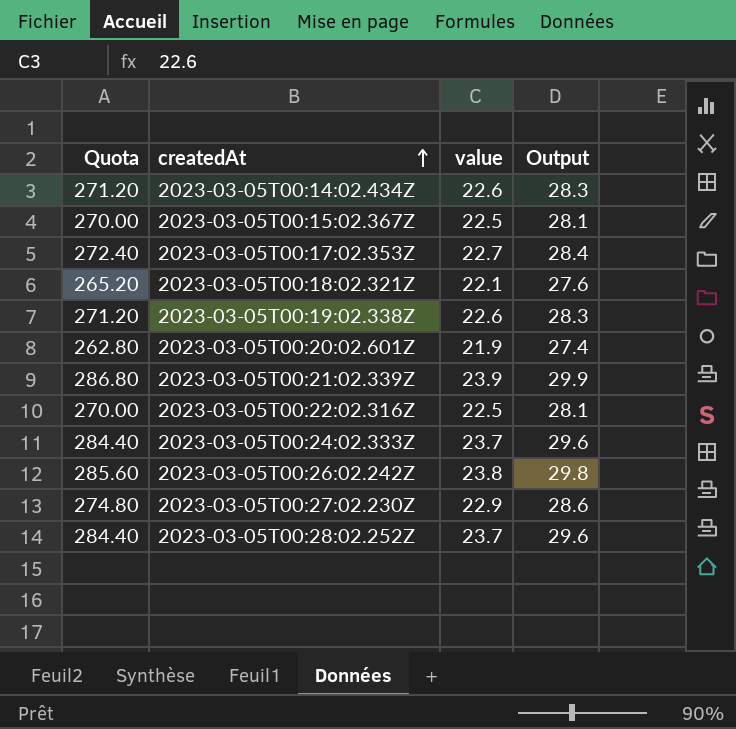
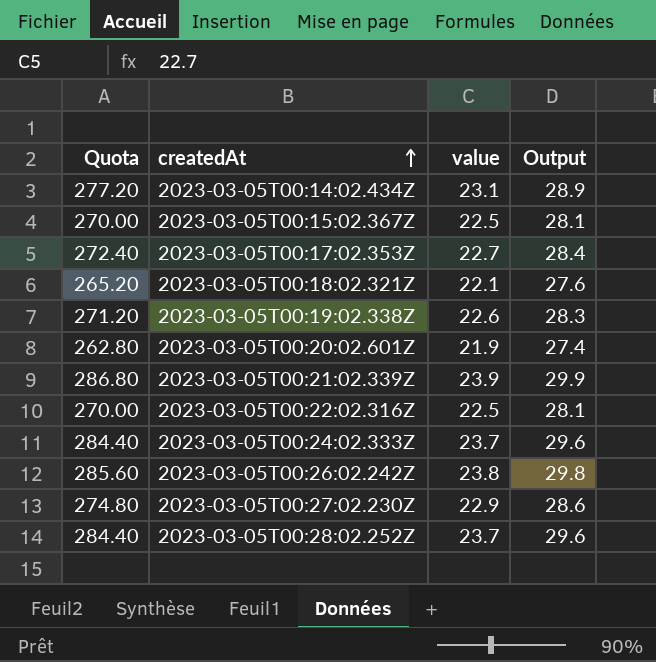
2023-03-05T00:14:02.434Z | Quota: 271.20 -> 277.20
2023-03-05T00:14:02.434Z | value: 22.6 -> 23.1
2023-03-05T00:14:02.434Z | Output: 28.3 -> 28.9

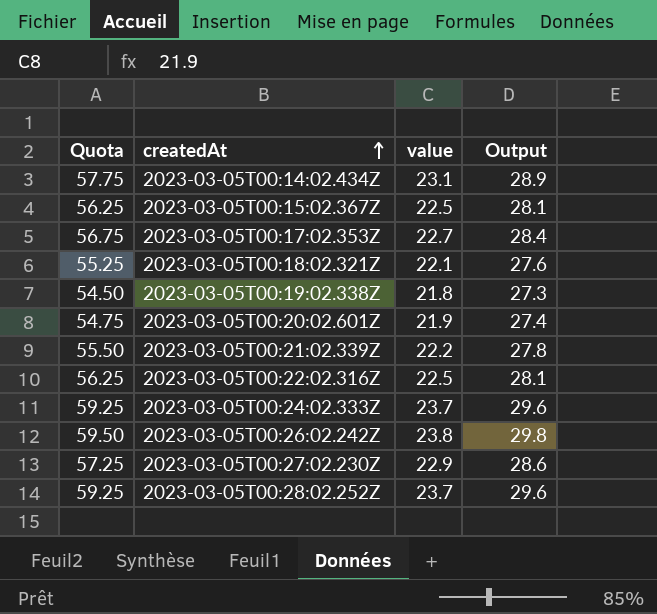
column Quota | formula: [value] * 12 -> [value] * 2.5
2023-03-05T00:19:02.338Z | value: 22.6 -> 21.8
2023-03-05T00:19:02.338Z | Output: 28.3 -> 27.3
2023-03-05T00:21:02.339Z | value: 23.9 -> 22.2
2023-03-05T00:21:02.339Z | Output: 29.9 -> 27.8

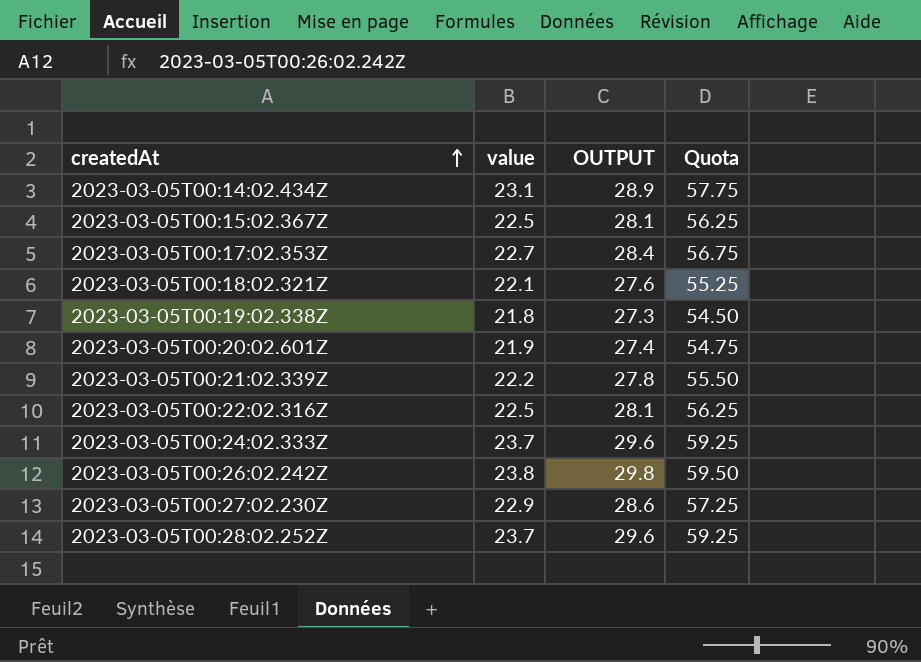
column name: Output -> OUTPUT
column Quota | position: 1 -> 4

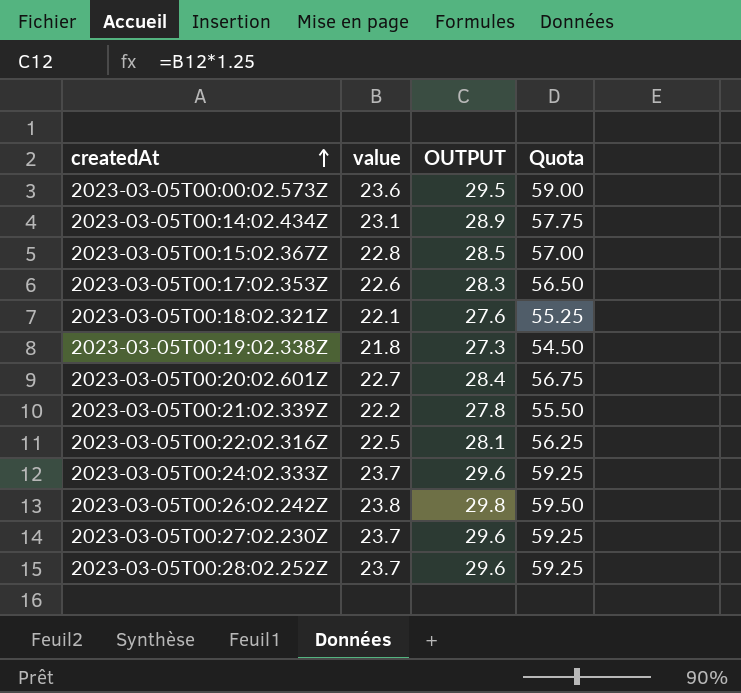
row 2023-03-05T00:00:02.573Z: none -> 23.6 | 29.5 | 59.00
2023-03-05T00:15:02.367Z | value: 22.5 -> 22.8
2023-03-05T00:15:02.367Z | OUTPUT: 28.1 -> 28.5
2023-03-05T00:15:02.367Z | Quota: 56.25 -> 57.00
2023-03-05T00:17:02.353Z | value: 22.7 -> 22.6
2023-03-05T00:17:02.353Z | OUTPUT: 28.4 -> 28.3
2023-03-05T00:17:02.353Z | Quota: 56.75 -> 56.50
2023-03-05T00:20:02.601Z | value: 21.9 -> 22.7
2023-03-05T00:20:02.601Z | OUTPUT: 27.4 -> 28.4
2023-03-05T00:20:02.601Z | Quota: 54.75 -> 56.75
2023-03-05T00:27:02.230Z | value: 22.9 -> 23.7
2023-03-05T00:27:02.230Z | OUTPUT: 28.6 -> 29.6
2023-03-05T00:27:02.230Z | Quota: 57.25 -> 59.25

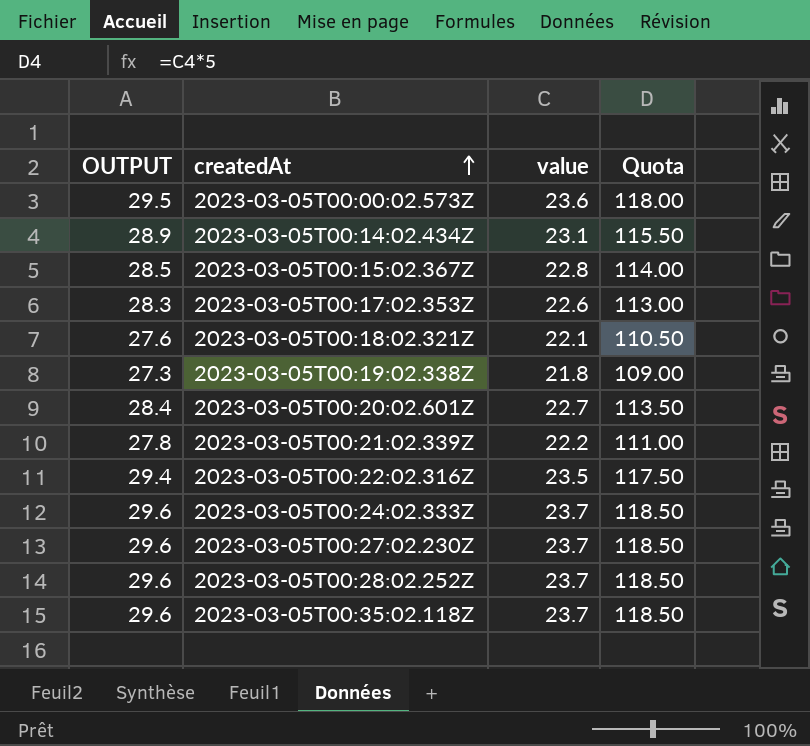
column OUTPUT | position: 3 -> 1
column Quota | formula: [value] * 2.5 -> [value] * 5
row 2023-03-05T00:26:02.242Z: 23.8 | 29.8 | 59.50 -> none
2023-03-05T00:22:02.316Z | OUTPUT: 28.1 -> 29.4
2023-03-05T00:22:02.316Z | value: 22.5 -> 23.5
row 2023-03-05T00:35:02.118Z: none -> 29.6 | 23.7 | 118.50

